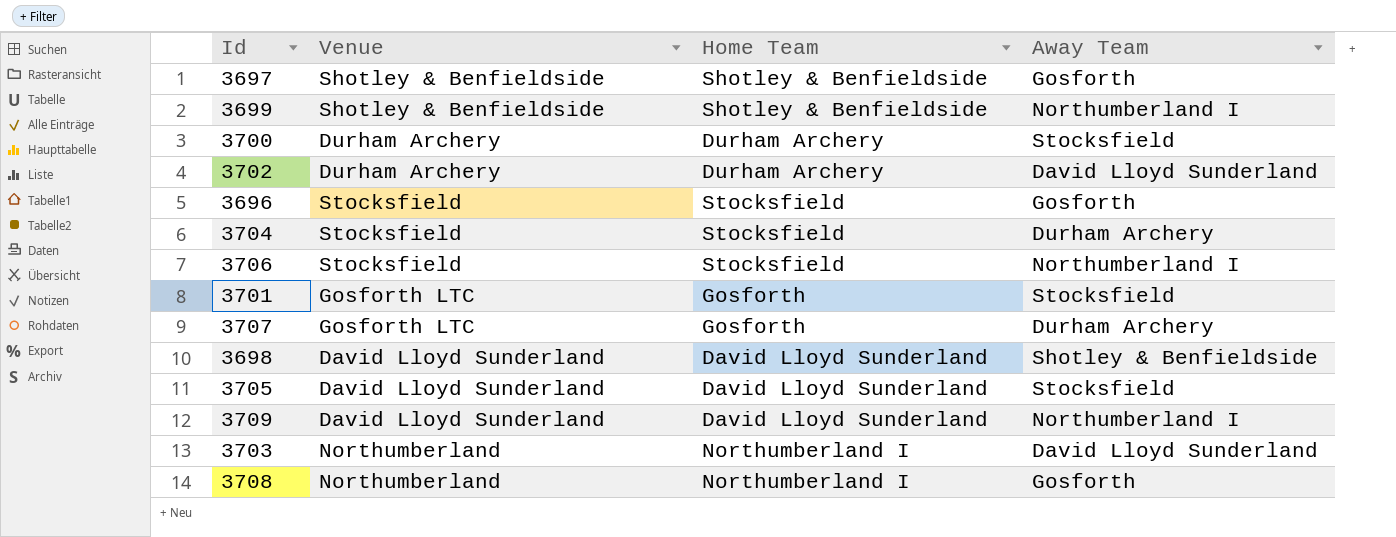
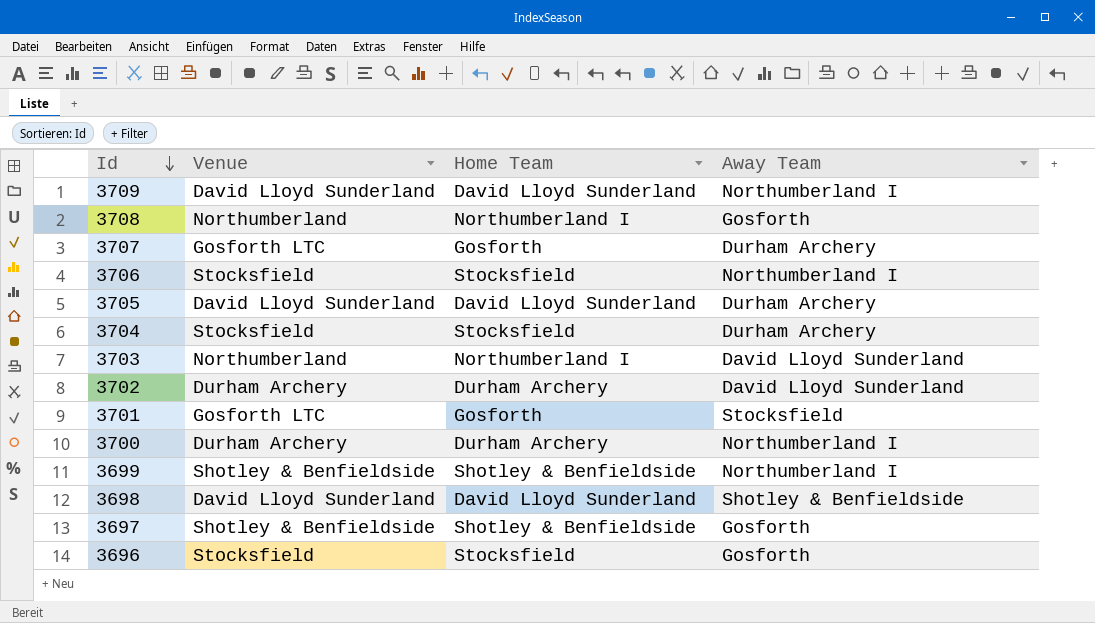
row order: none -> Id descending
3705 | Away Team: Stocksfield -> Durham Archery
3700 | Away Team: Stocksfield -> Northumberland I

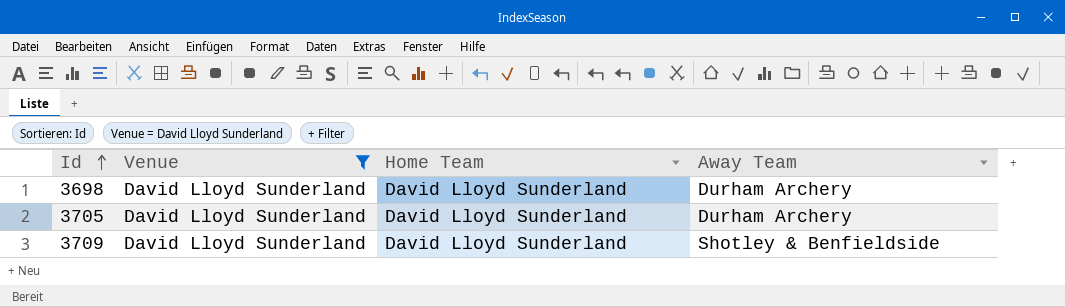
filter: none -> Venue = David Lloyd Sunderland
row order: Id descending -> Id ascending
3698 | Away Team: Shotley & Benfieldside -> Durham Archery
3709 | Away Team: Northumberland I -> Shotley & Benfieldside

